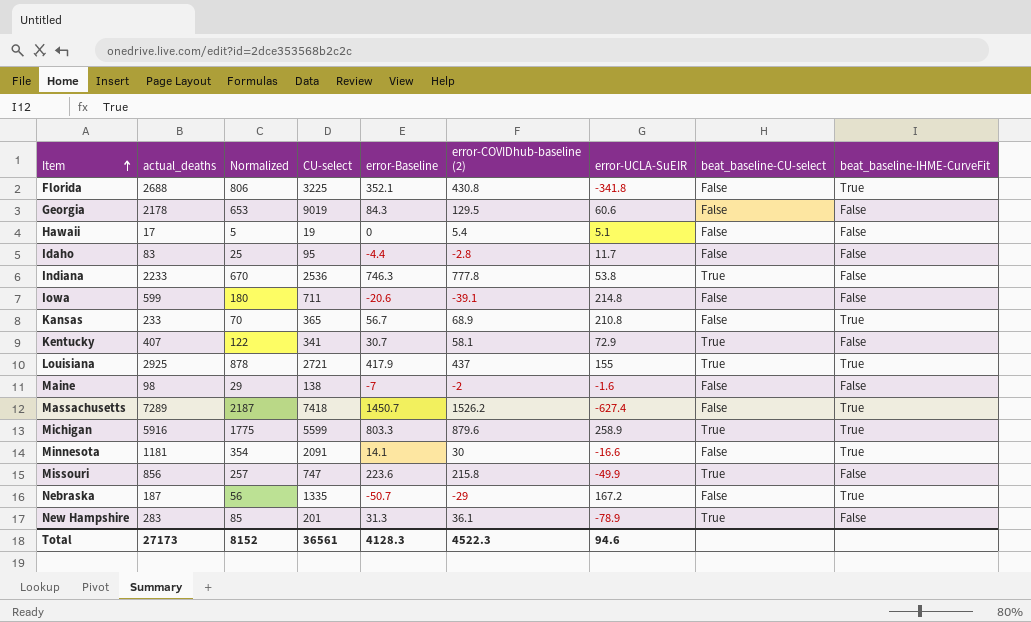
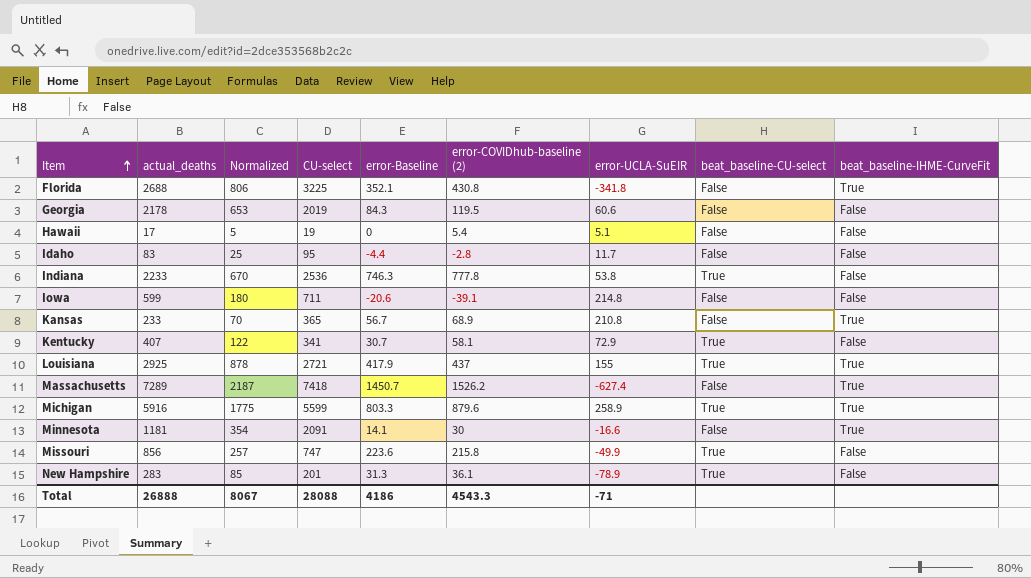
row Maine: 98 | 29 | 138 | -7 | -2 | -1.6 | False | False -> none
row Nebraska: 187 | 56 | 1335 | -50.7 | -29 | 167.2 | False | True -> none
Georgia | CU-select: 9019 -> 2019
Georgia | error-COVIDhub-baseline (2): 129.5 -> 119.5
Total | actual_deaths: 27173 -> 26888
Total | Normalized: 8152 -> 8067
Total | CU-select: 36561 -> 28088
Total | error-Baseline: 4128.3 -> 4186
Total | error-COVIDhub-baseline (2): 4522.3 -> 4543.3
Total | error-UCLA-SuEIR: 94.6 -> -71

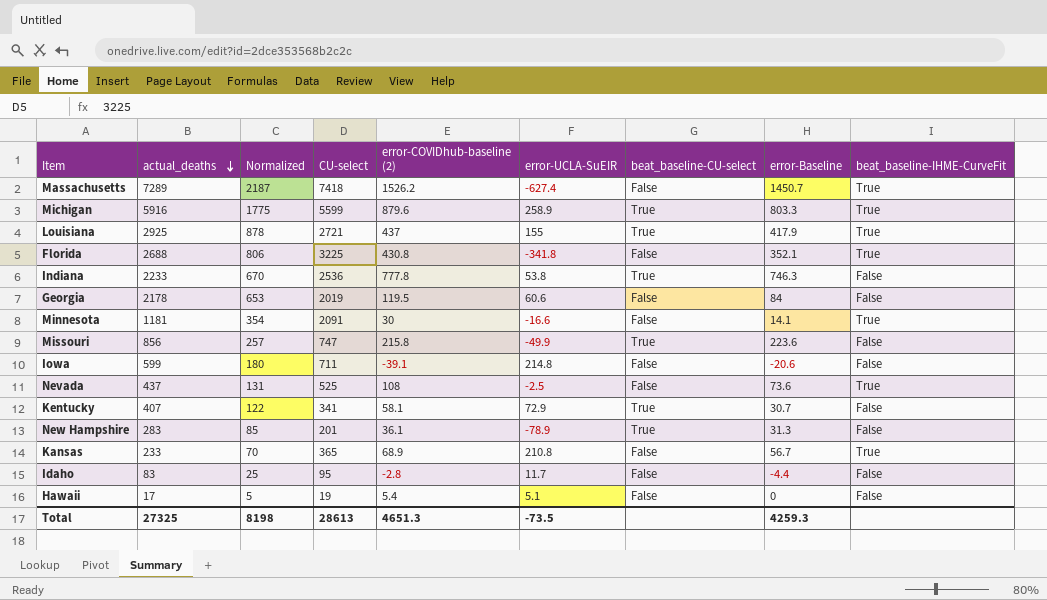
row order: Item ascending -> actual_deaths descending
column error-Baseline | position: 5 -> 8
Georgia | error-Baseline: 84.3 -> 84
row Nevada: none -> 437 | 131 | 525 | 108 | -2.5 | False | 73.6 | True
Total | actual_deaths: 26888 -> 27325
Total | Normalized: 8067 -> 8198
Total | CU-select: 28088 -> 28613
Total | error-COVIDhub-baseline (2): 4543.3 -> 4651.3
Total | error-UCLA-SuEIR: -71 -> -73.5
Total | error-Baseline: 4186 -> 4259.3

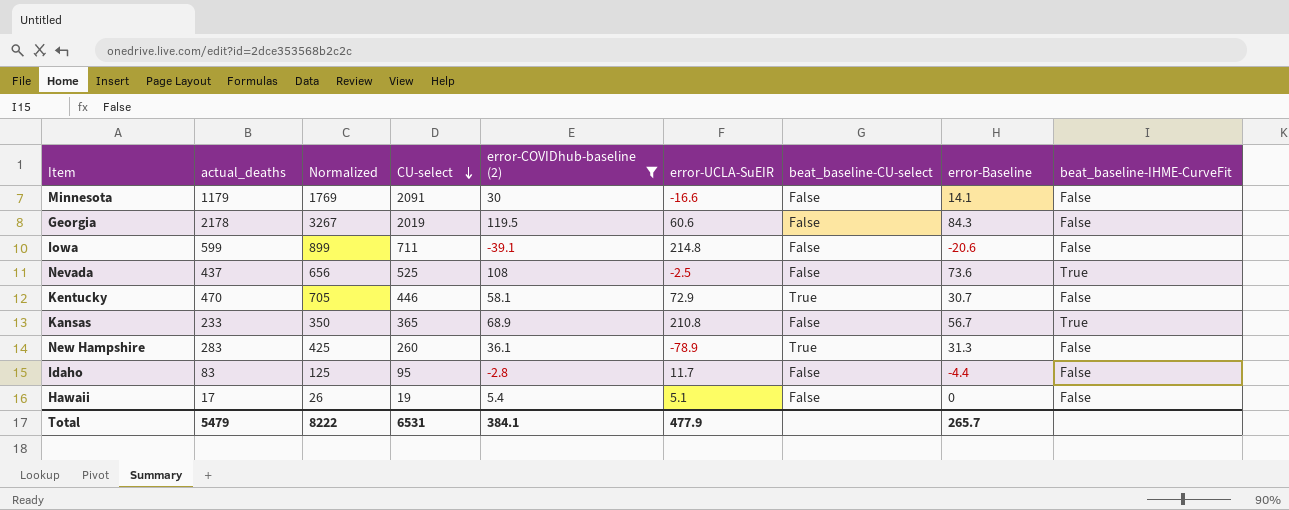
filter: none -> error-COVIDhub-baseline (2) <= 119.5
row order: actual_deaths descending -> CU-select descending
column Normalized | formula: [actual_deaths] * 0.3 -> [actual_deaths] * 1.5
Minnesota | actual_deaths: 1181 -> 1179
Minnesota | beat_baseline-IHME-CurveFit: True -> False
Georgia | error-Baseline: 84 -> 84.3
Kentucky | actual_deaths: 407 -> 470
Kentucky | CU-select: 341 -> 446
New Hampshire | CU-select: 201 -> 260
Total | actual_deaths: 27325 -> 5479
Total | Normalized: 8198 -> 8222
Total | CU-select: 28613 -> 6531
Total | error-COVIDhub-baseline (2): 4651.3 -> 384.1
Total | error-UCLA-SuEIR: -73.5 -> 477.9
Total | error-Baseline: 4259.3 -> 265.7

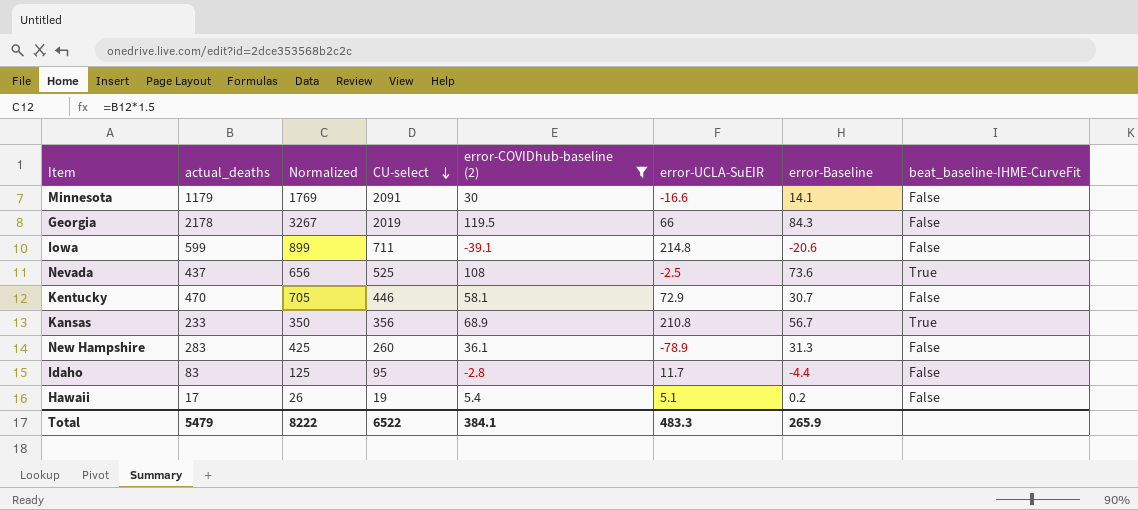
column beat_baseline-CU-select | position: 7 -> none
Georgia | error-UCLA-SuEIR: 60.6 -> 66
Kansas | CU-select: 365 -> 356
Hawaii | error-Baseline: 0 -> 0.2
Total | CU-select: 6531 -> 6522
Total | error-UCLA-SuEIR: 477.9 -> 483.3
Total | error-Baseline: 265.7 -> 265.9

